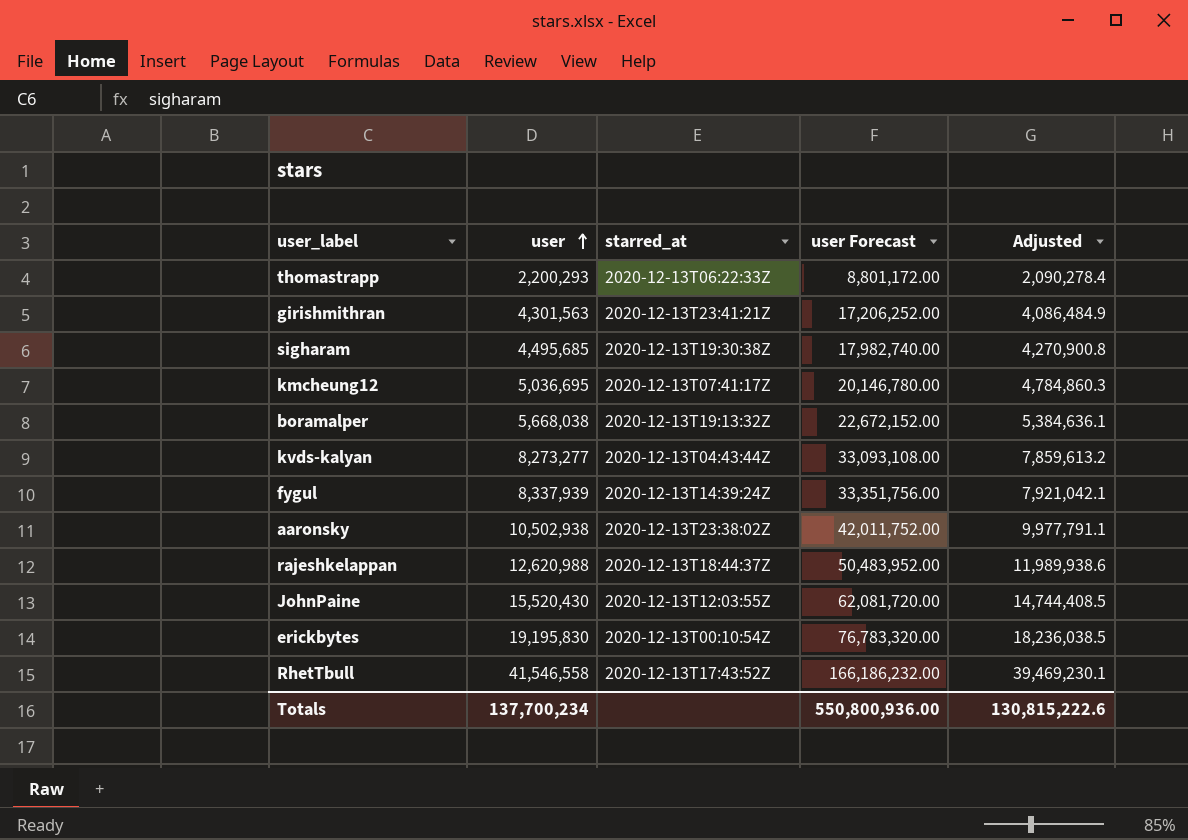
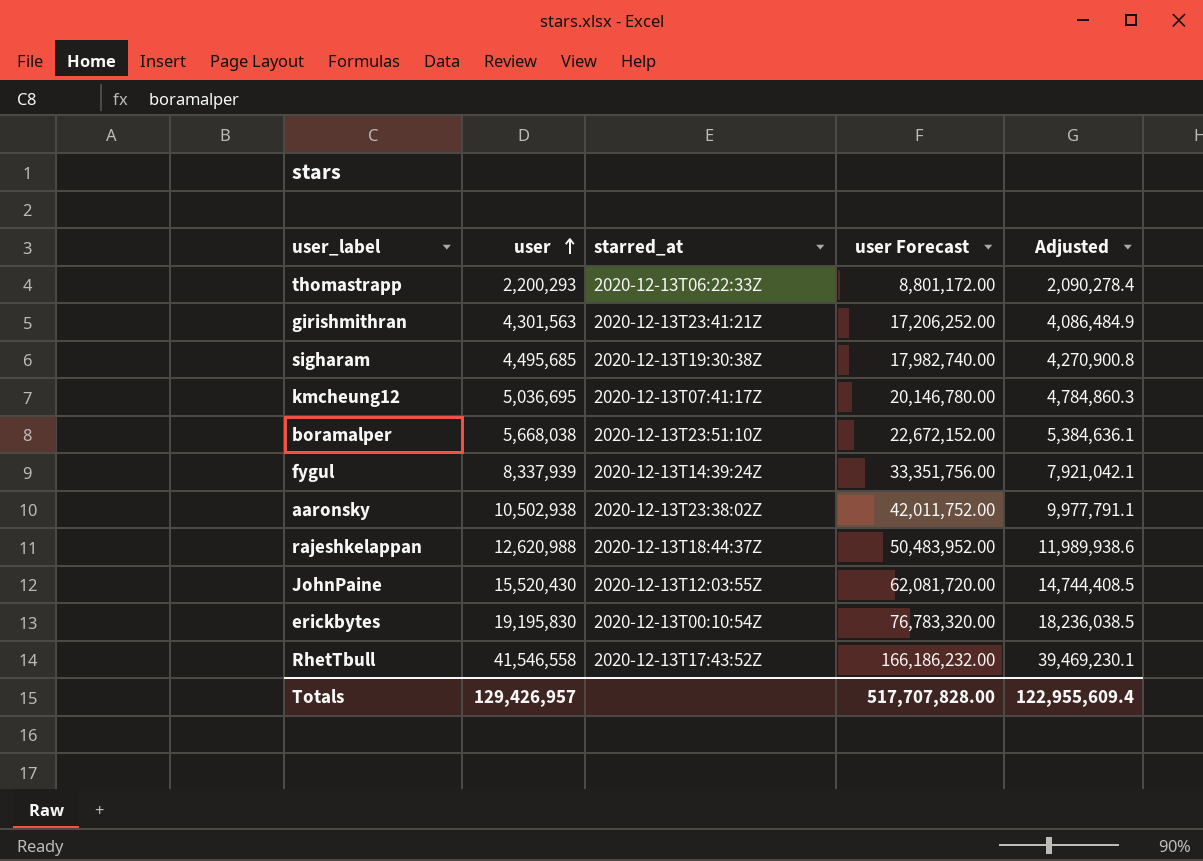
row kvds-kalyan: 8,273,277 | 2020-12-13T04:43:44Z | 33,093,108.00 | 7,859,613.2 -> none
boramalper | starred_at: 2020-12-13T19:13:32Z -> 2020-12-13T23:51:10Z
Totals | user: 137,700,234 -> 129,426,957
Totals | user Forecast: 550,800,936.00 -> 517,707,828.00
Totals | Adjusted: 130,815,222.6 -> 122,955,609.4

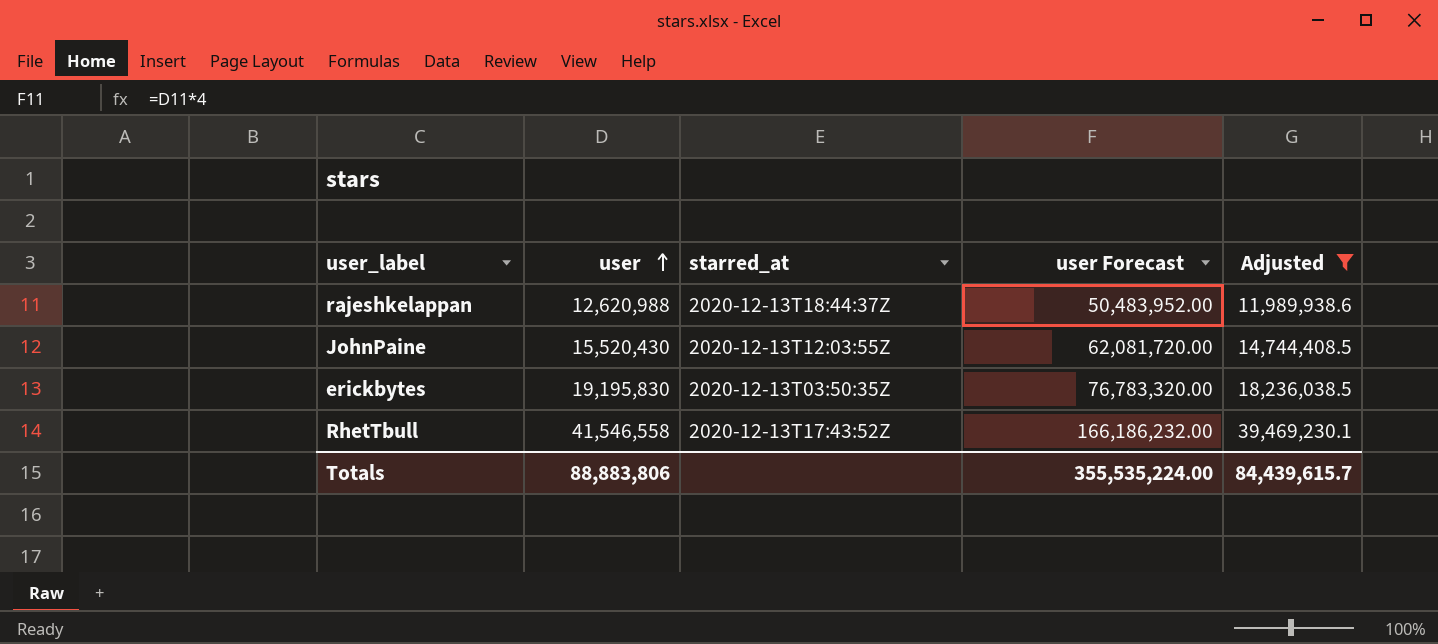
filter: none -> Adjusted >= 11,989,938.6
erickbytes | starred_at: 2020-12-13T00:10:54Z -> 2020-12-13T03:50:35Z
Totals | user: 129,426,957 -> 88,883,806
Totals | user Forecast: 517,707,828.00 -> 355,535,224.00
Totals | Adjusted: 122,955,609.4 -> 84,439,615.7

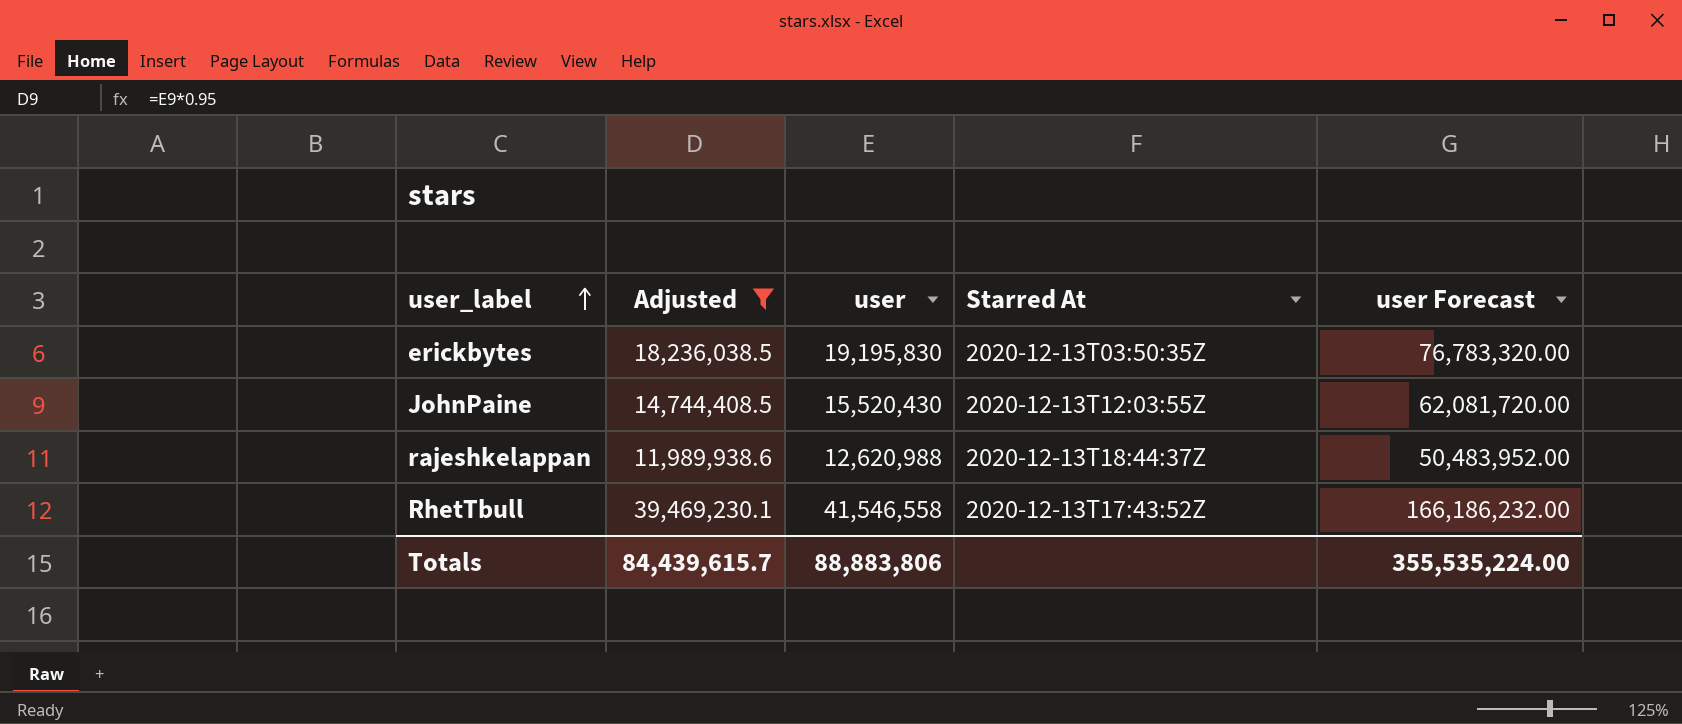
row order: user ascending -> user_label ascending
column Adjusted | position: 5 -> 2
column name: starred_at -> Starred At

